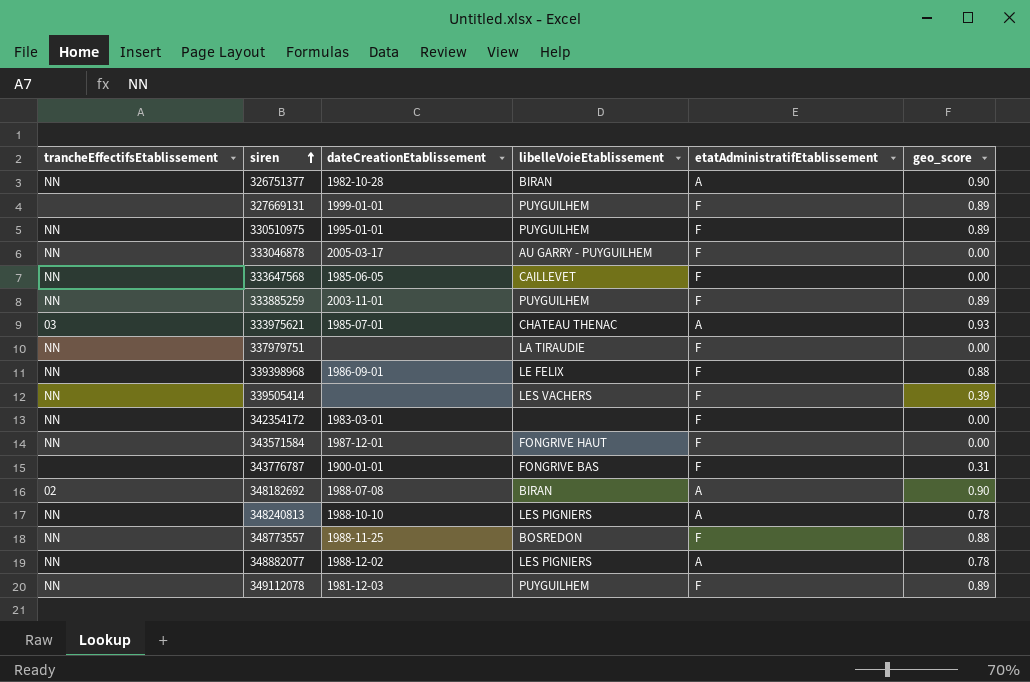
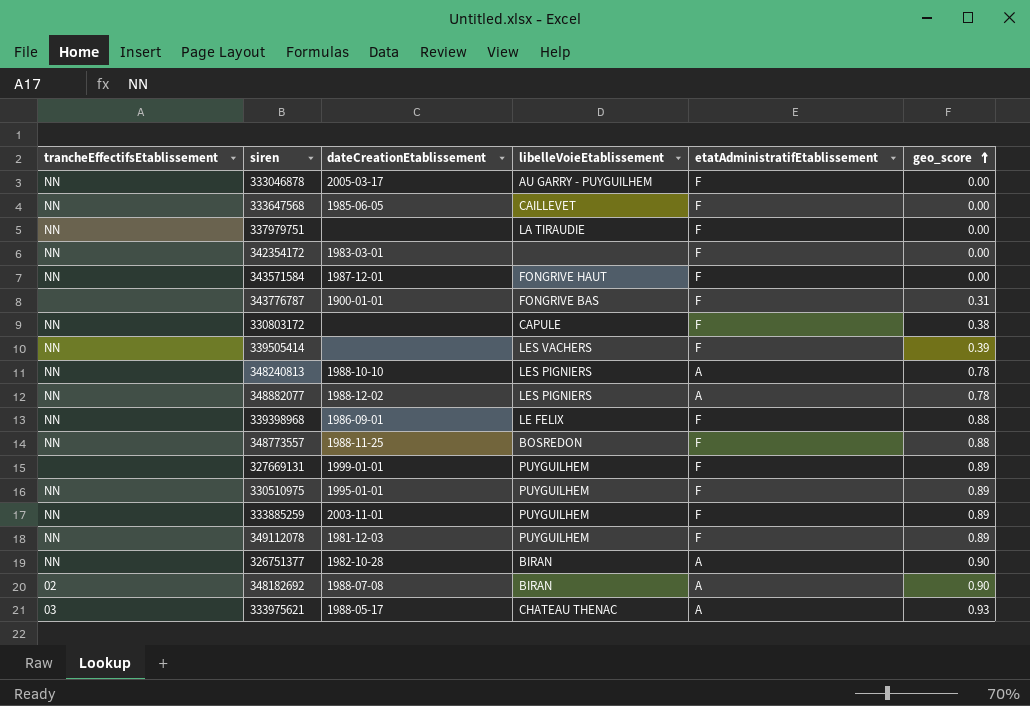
row order: siren ascending -> geo_score ascending
row 330803172: none -> NN | none | CAPULE | F | 0.38
333975621 | dateCreationEtablissement: 1985-07-01 -> 1988-05-17

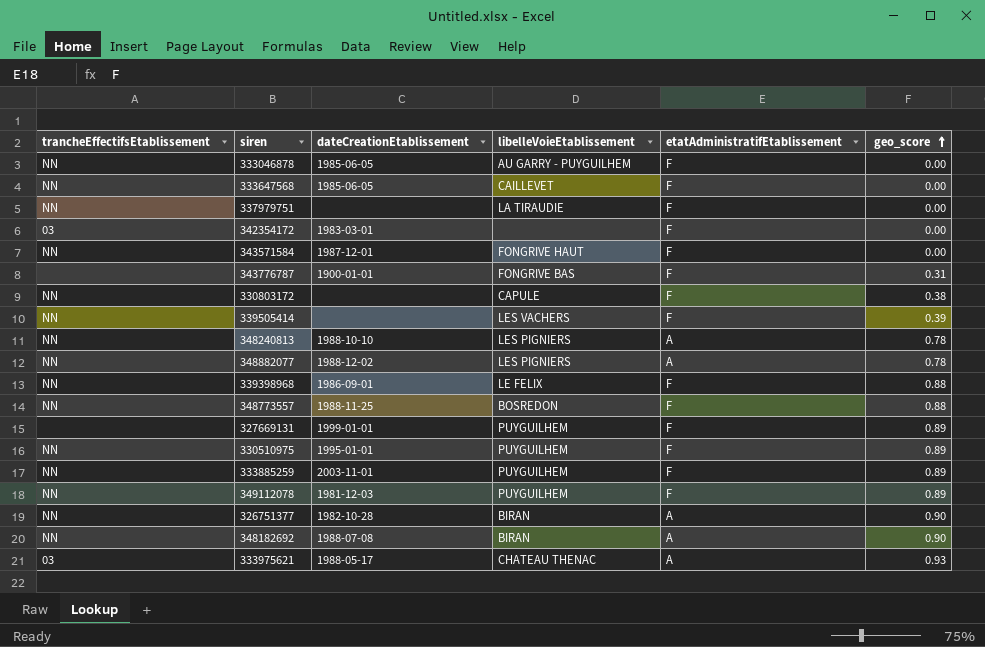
333046878 | dateCreationEtablissement: 2005-03-17 -> 1985-06-05
342354172 | trancheEffectifsEtablissement: NN -> 03
348182692 | trancheEffectifsEtablissement: 02 -> NN

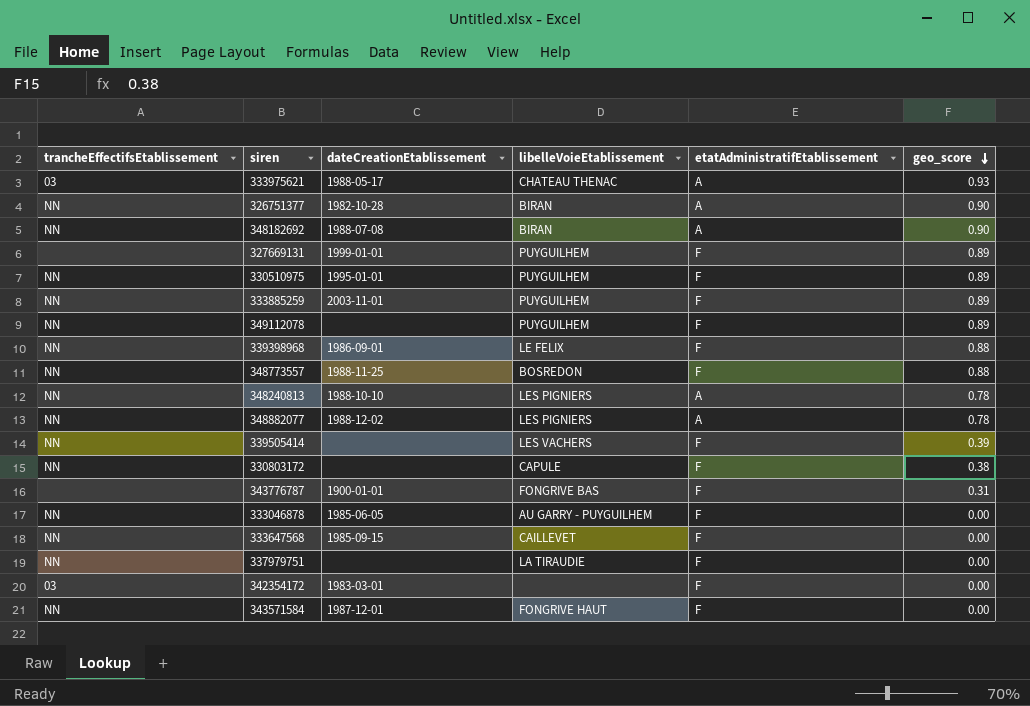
row order: geo_score ascending -> geo_score descending
349112078 | dateCreationEtablissement: 1981-12-03 -> none
333647568 | dateCreationEtablissement: 1985-06-05 -> 1985-09-15

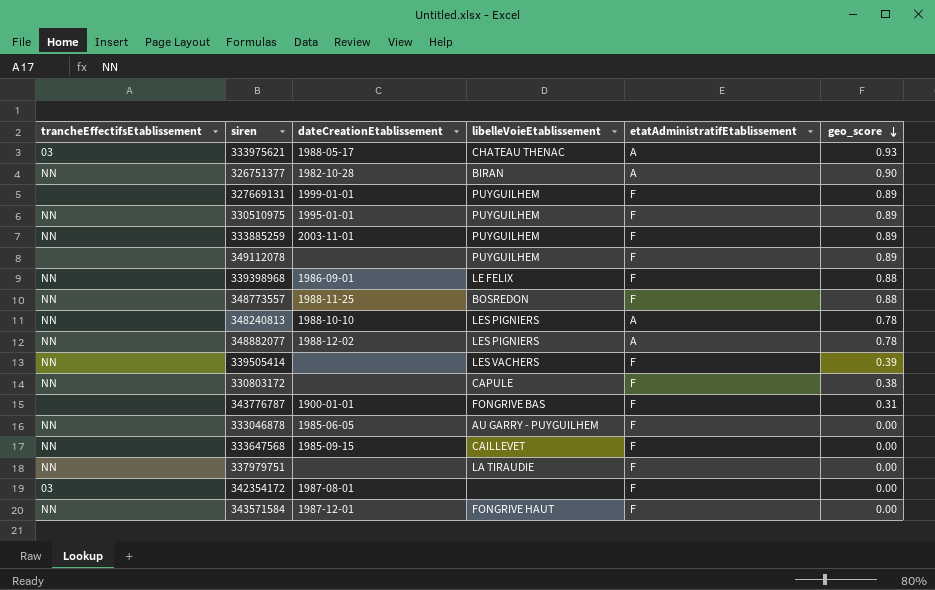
row 348182692: NN | 1988-07-08 | BIRAN | A | 0.90 -> none
349112078 | trancheEffectifsEtablissement: NN -> none
342354172 | dateCreationEtablissement: 1983-03-01 -> 1987-08-01

